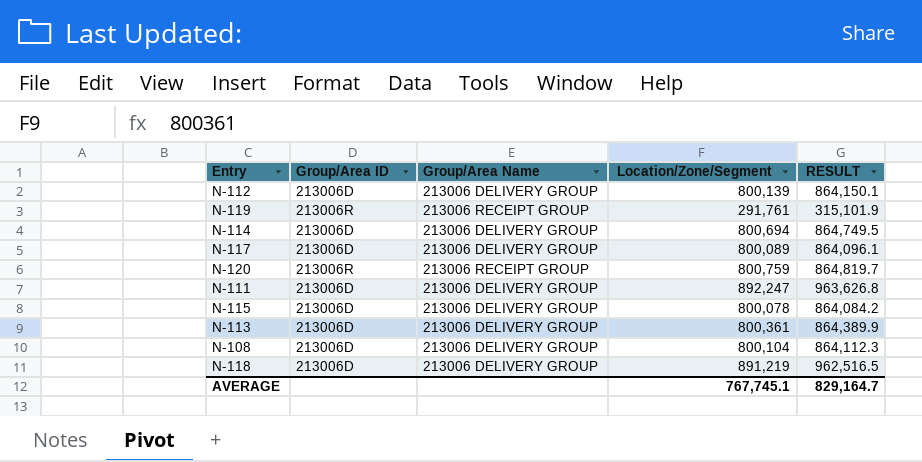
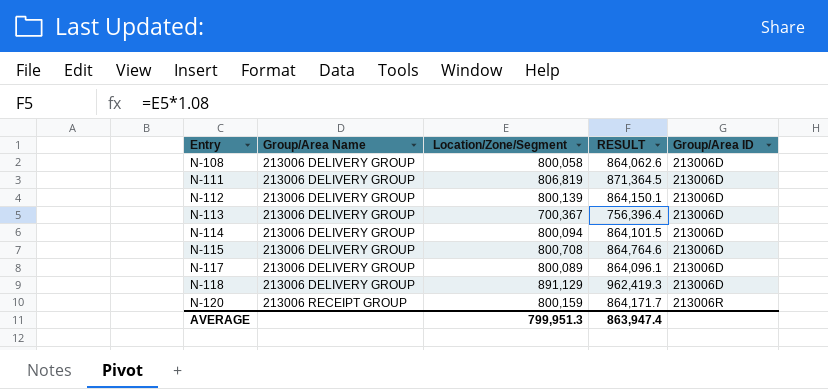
row order: none -> Entry ascending
column Group/Area ID | position: 2 -> 5
row N-119: 213006R | 213006 RECEIPT GROUP | 291,761 | 315,101.9 -> none
N-108 | Location/Zone/Segment: 800,104 -> 800,058
N-108 | RESULT: 864,112.3 -> 864,062.6
N-111 | Location/Zone/Segment: 892,247 -> 806,819
N-111 | RESULT: 963,626.8 -> 871,364.5
N-113 | Location/Zone/Segment: 800,361 -> 700,367
N-113 | RESULT: 864,389.9 -> 756,396.4
N-114 | Location/Zone/Segment: 800,694 -> 800,094
N-114 | RESULT: 864,749.5 -> 864,101.5
N-115 | Location/Zone/Segment: 800,078 -> 800,708
N-115 | RESULT: 864,084.2 -> 864,764.6
N-118 | Location/Zone/Segment: 891,219 -> 891,129
N-118 | RESULT: 962,516.5 -> 962,419.3
N-120 | Location/Zone/Segment: 800,759 -> 800,159
N-120 | RESULT: 864,819.7 -> 864,171.7
AVERAGE | Location/Zone/Segment: 767,745.1 -> 799,951.3
AVERAGE | RESULT: 829,164.7 -> 863,947.4

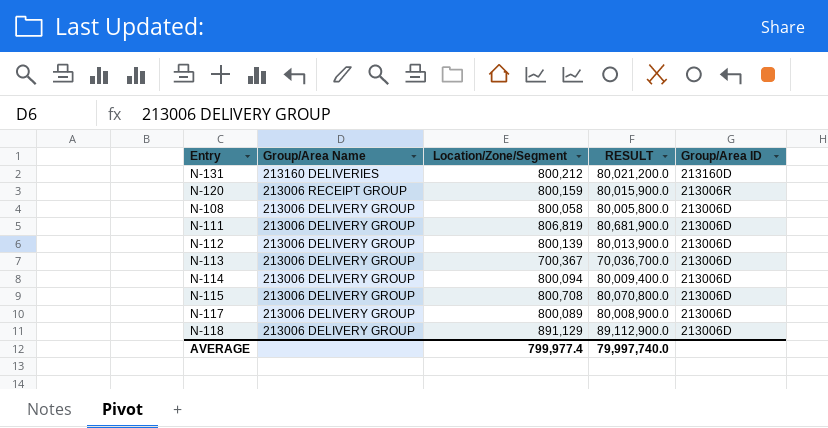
row order: Entry ascending -> Group/Area Name descending
column RESULT | formula: [Location/Zone/Segment] * 1.08 -> [Location/Zone/Segment] * 100
row N-131: none -> 213160 DELIVERIES | 800,212 | 80,021,200.0 | 213160D
AVERAGE | Location/Zone/Segment: 799,951.3 -> 799,977.4
AVERAGE | RESULT: 863,947.4 -> 79,997,740.0

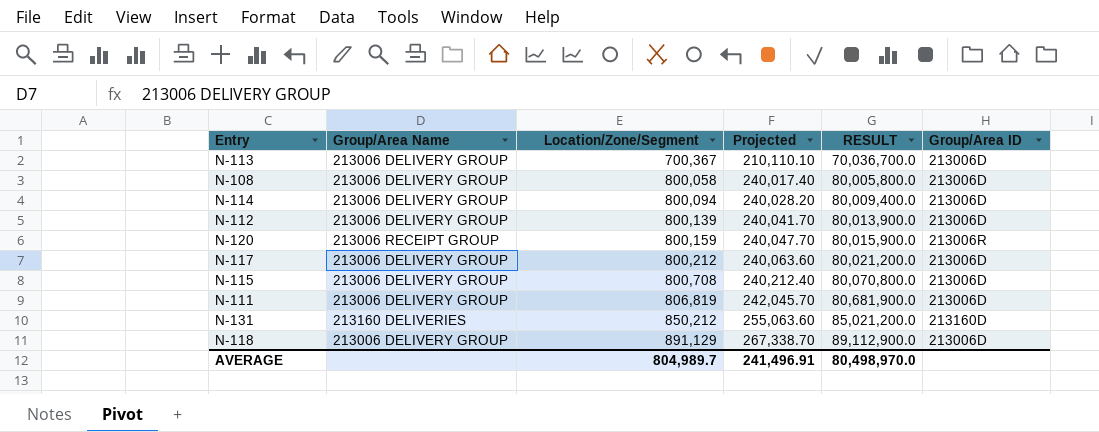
row order: Group/Area Name descending -> Location/Zone/Segment ascending
column Projected | formula: none -> [Location/Zone/Segment] * 0.3
N-117 | Location/Zone/Segment: 800,089 -> 800,212
N-117 | RESULT: 80,008,900.0 -> 80,021,200.0
N-131 | Location/Zone/Segment: 800,212 -> 850,212
N-131 | RESULT: 80,021,200.0 -> 85,021,200.0
AVERAGE | Location/Zone/Segment: 799,977.4 -> 804,989.7
AVERAGE | RESULT: 79,997,740.0 -> 80,498,970.0

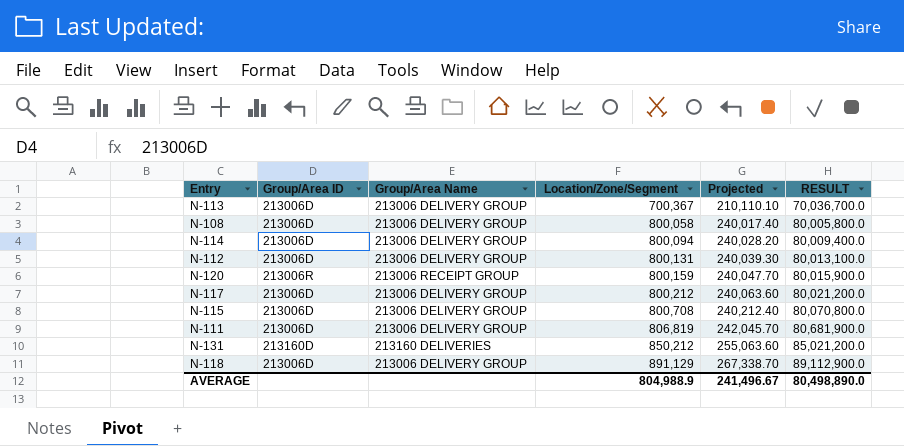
column Group/Area ID | position: 6 -> 2
N-112 | Location/Zone/Segment: 800,139 -> 800,131
N-112 | Projected: 240,041.70 -> 240,039.30
N-112 | RESULT: 80,013,900.0 -> 80,013,100.0
AVERAGE | Location/Zone/Segment: 804,989.7 -> 804,988.9
AVERAGE | Projected: 241,496.91 -> 241,496.67
AVERAGE | RESULT: 80,498,970.0 -> 80,498,890.0

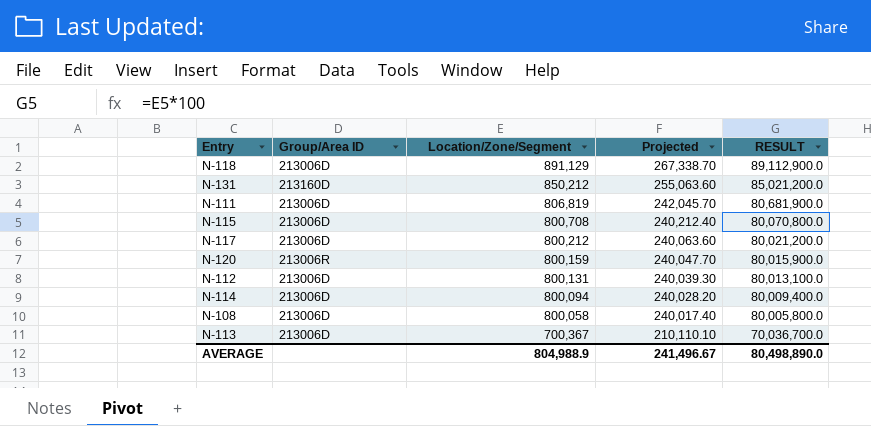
row order: Location/Zone/Segment ascending -> Location/Zone/Segment descending
column Group/Area Name | position: 3 -> none

